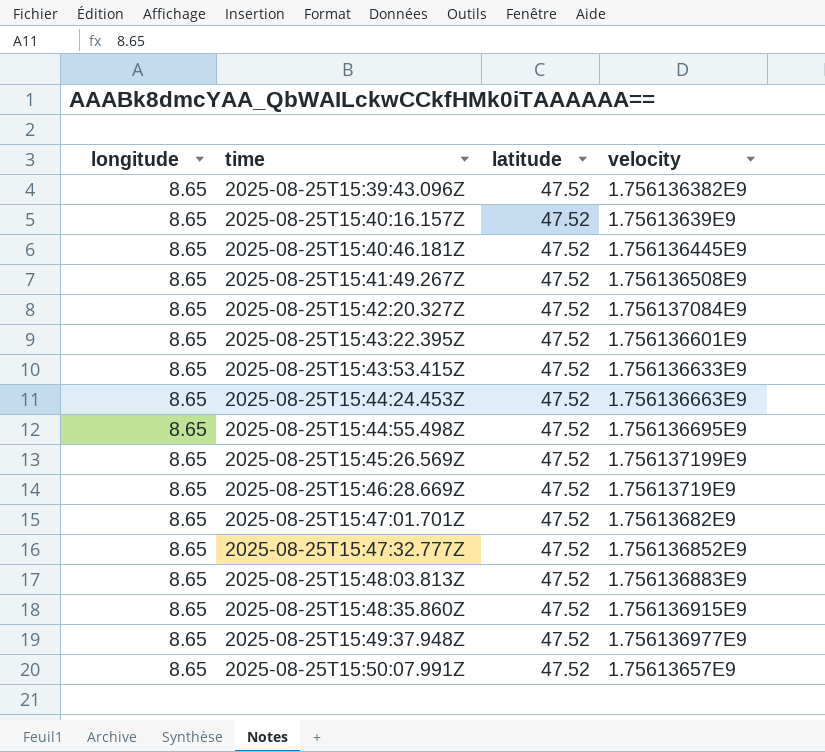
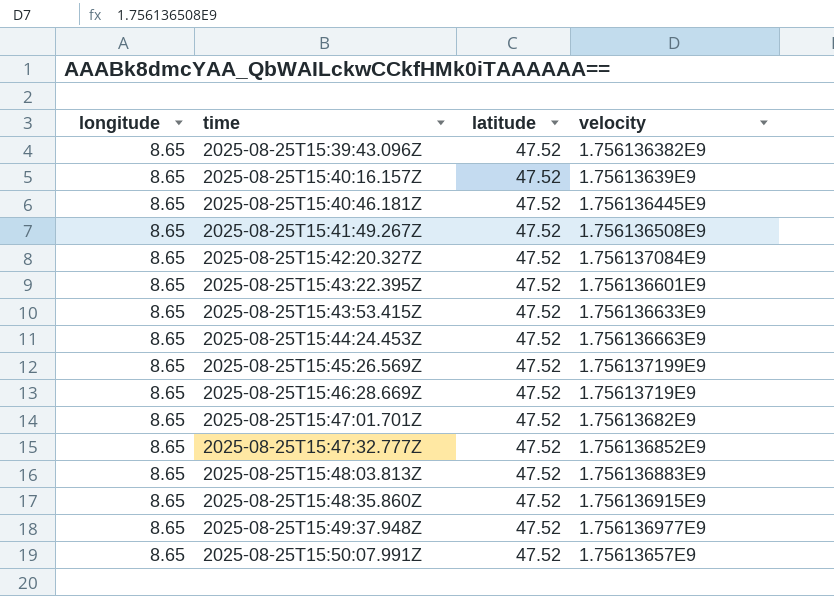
row 2025-08-25T15:44:55.498Z: 8.65 | 47.52 | 1.756136695E9 -> none

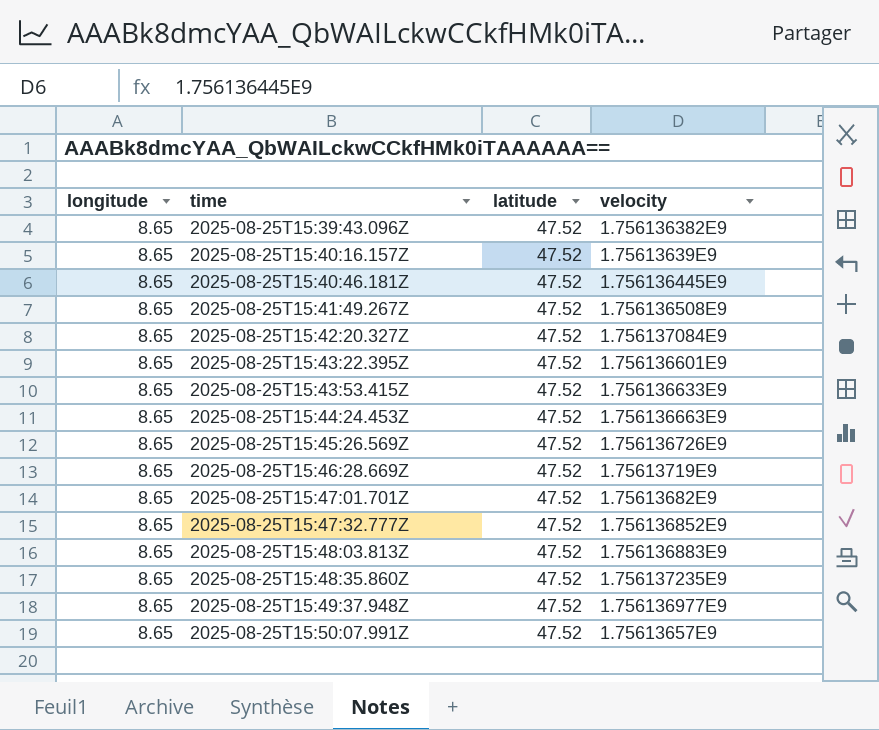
2025-08-25T15:45:26.569Z | velocity: 1.756137199E9 -> 1.756136726E9
2025-08-25T15:48:35.860Z | velocity: 1.756136915E9 -> 1.756137235E9

